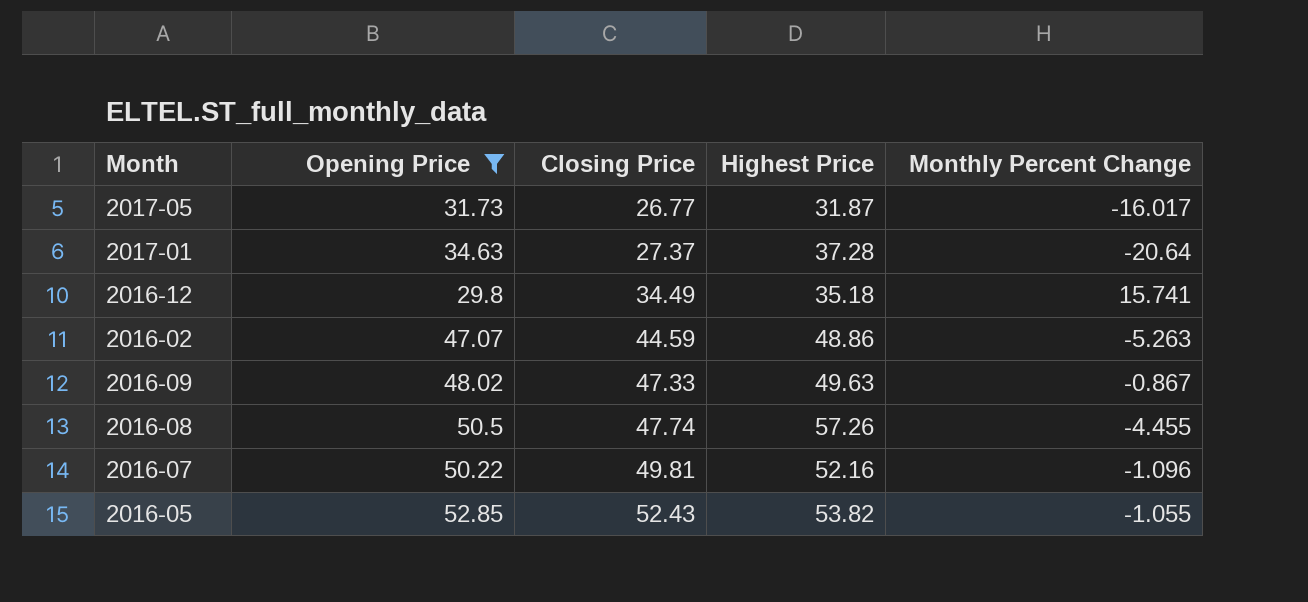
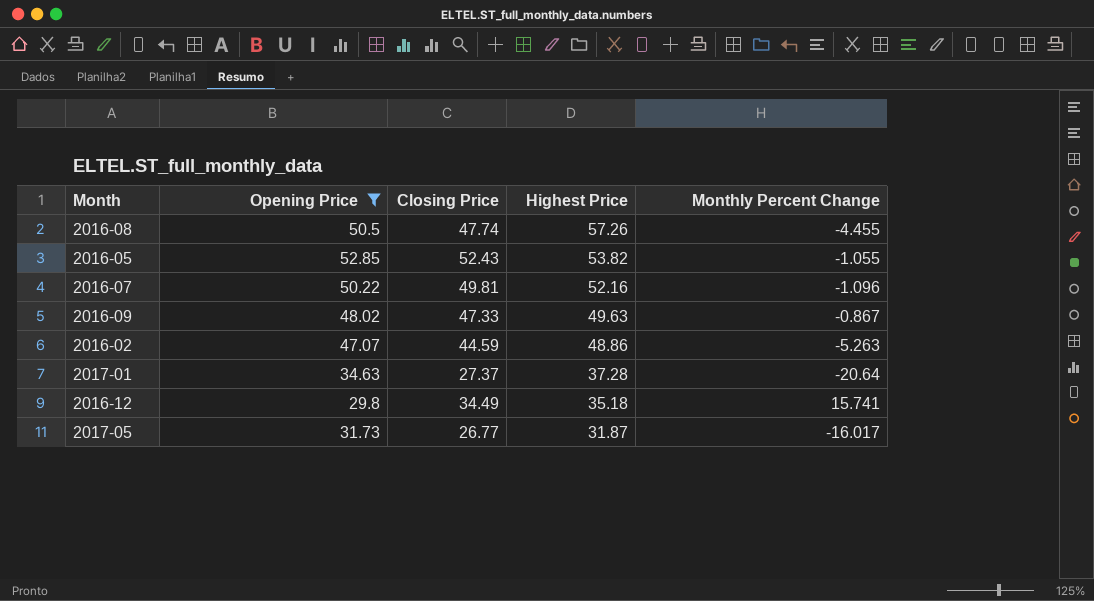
row order: Closing Price ascending -> Highest Price descending

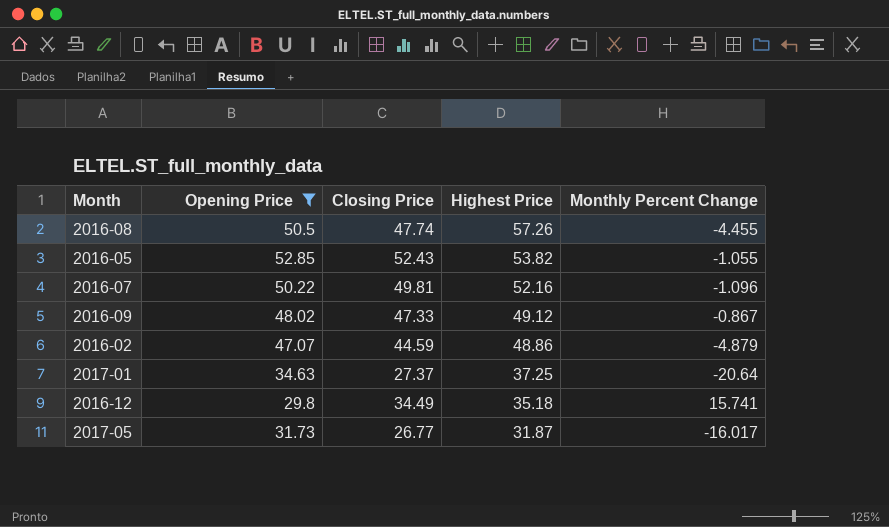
2016-09 | Highest Price: 49.63 -> 49.12
2016-02 | Monthly Percent Change: -5.263 -> -4.879
2017-01 | Highest Price: 37.28 -> 37.25

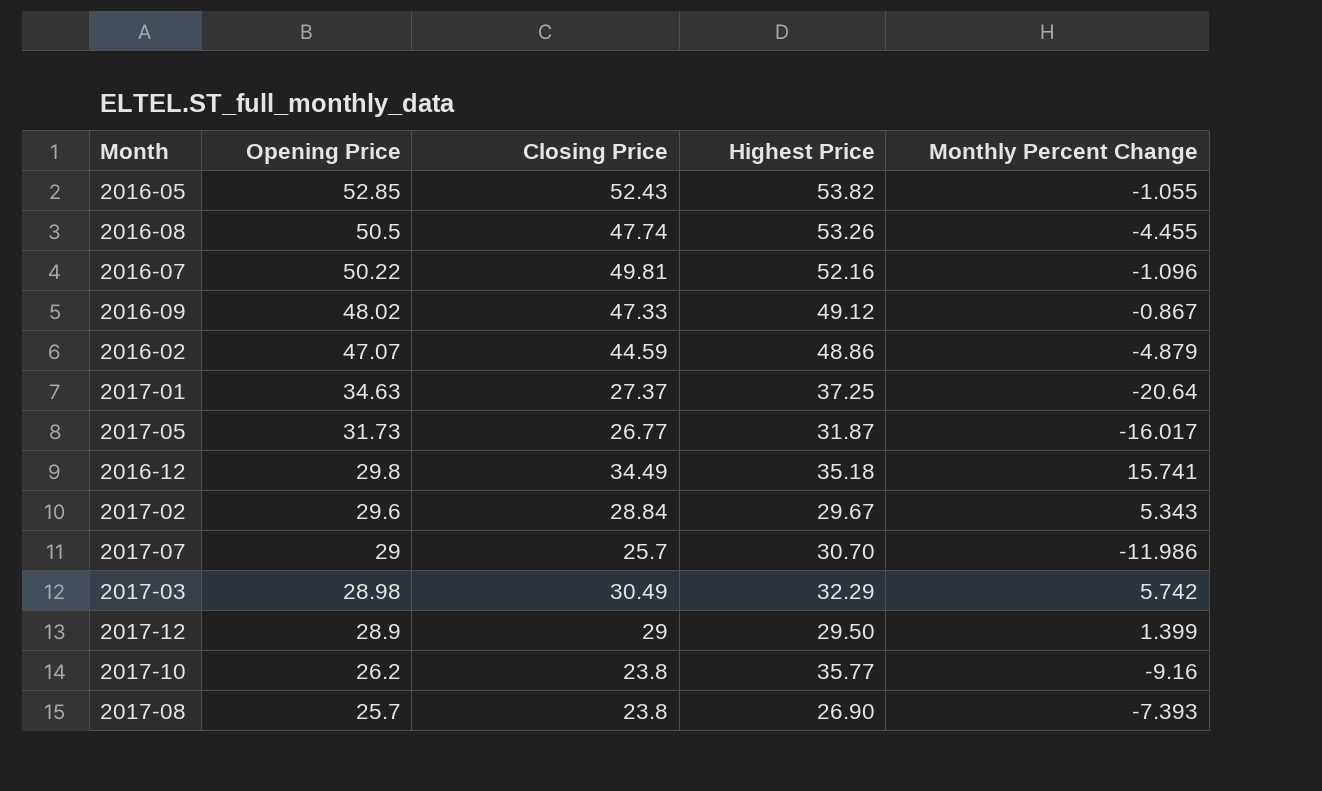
filter: Opening Price >= 29.8 -> none
row order: Highest Price descending -> Opening Price descending
2016-08 | Highest Price: 57.26 -> 53.26

